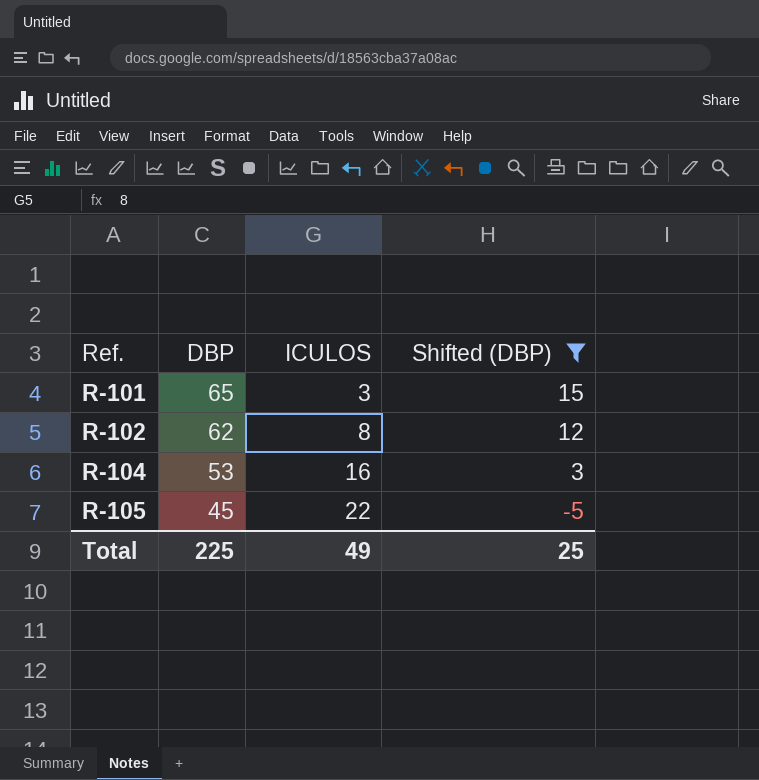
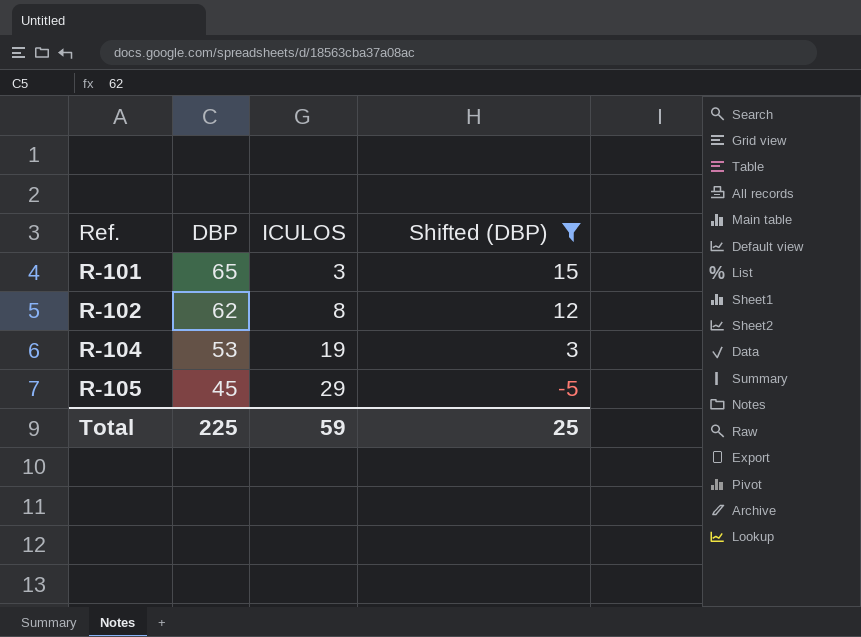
R-104 | ICULOS: 16 -> 19
R-105 | ICULOS: 22 -> 29
Total | ICULOS: 49 -> 59

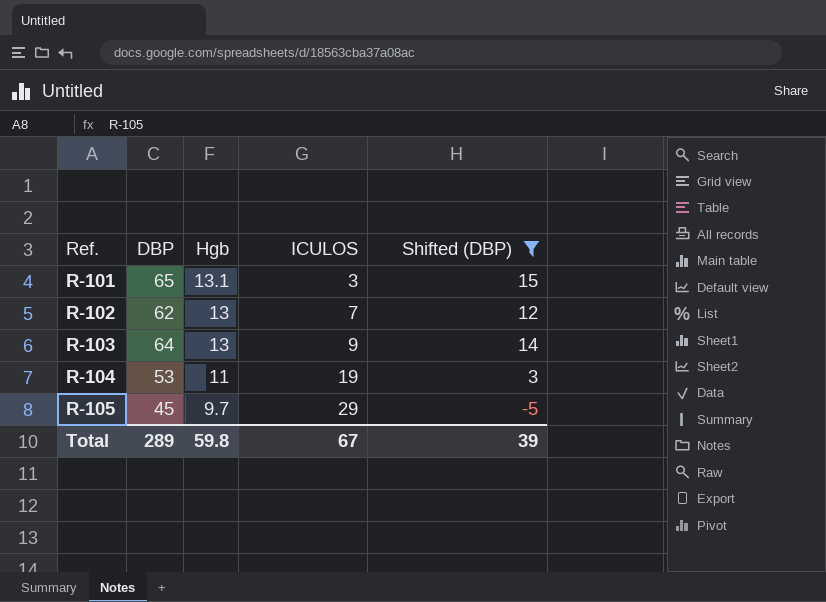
column Hgb | position: none -> 3
R-102 | ICULOS: 8 -> 7
row R-103: none -> 64 | 13 | 9 | 14
Total | DBP: 225 -> 289
Total | ICULOS: 59 -> 67
Total | Shifted (DBP): 25 -> 39

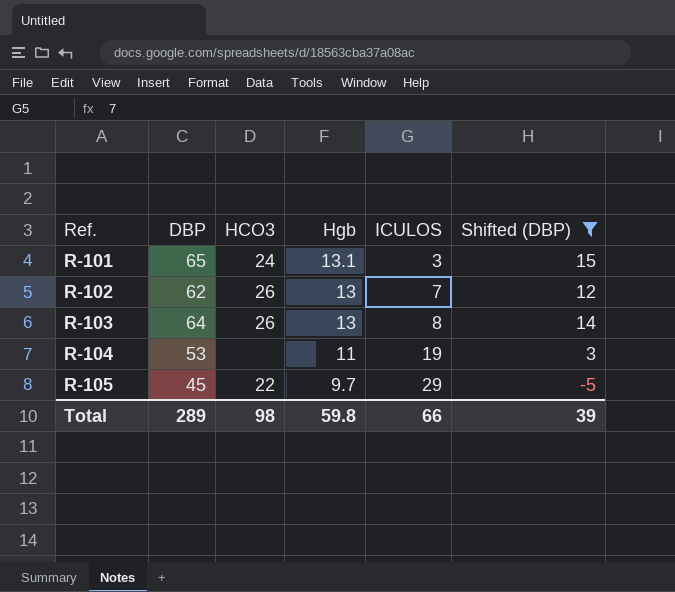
column HCO3 | position: none -> 3
R-103 | ICULOS: 9 -> 8
Total | ICULOS: 67 -> 66

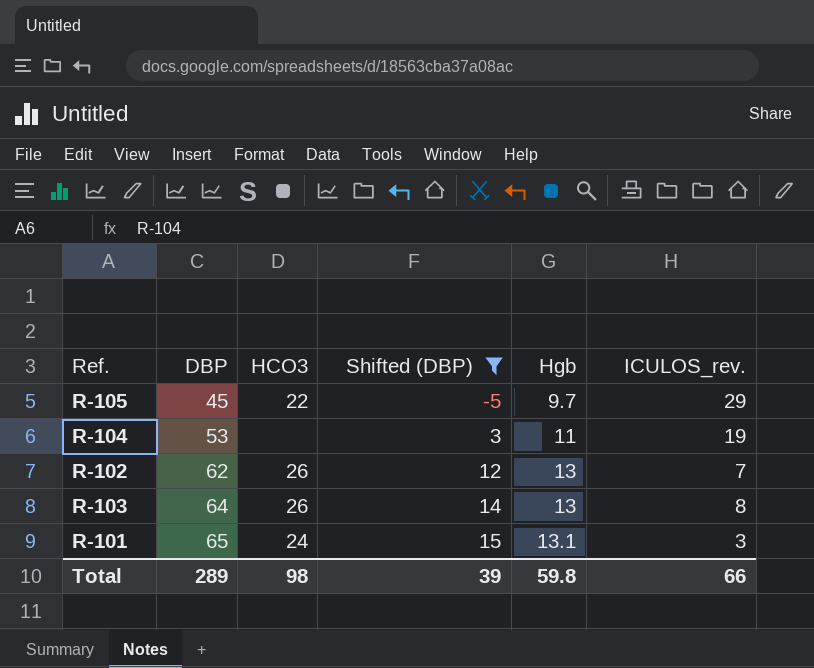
row order: Ref. ascending -> DBP ascending
column Shifted (DBP) | position: 6 -> 4
column name: ICULOS -> ICULOS_rev.

